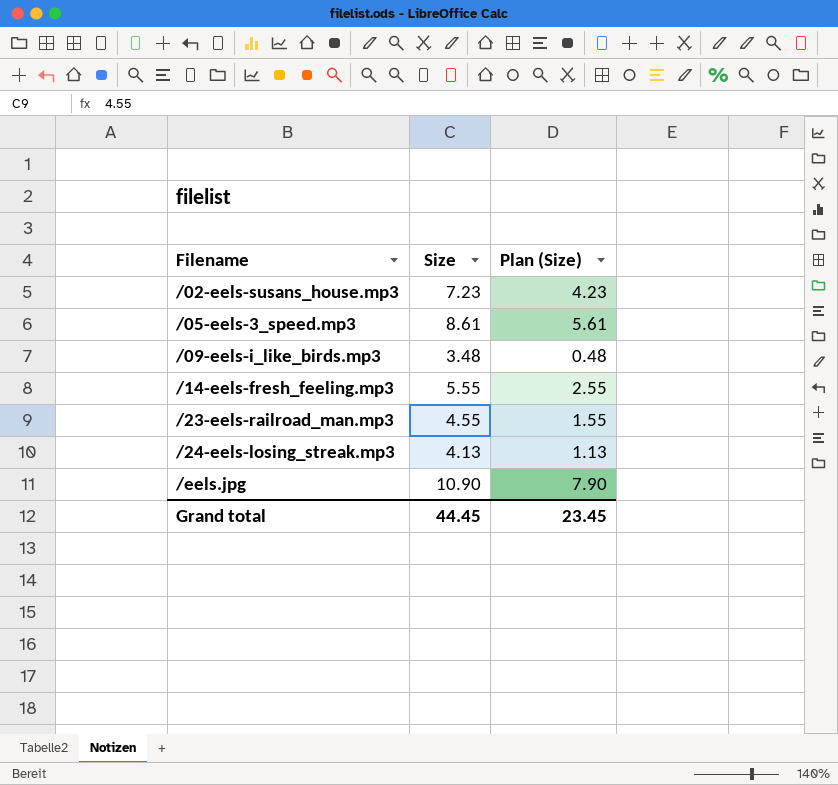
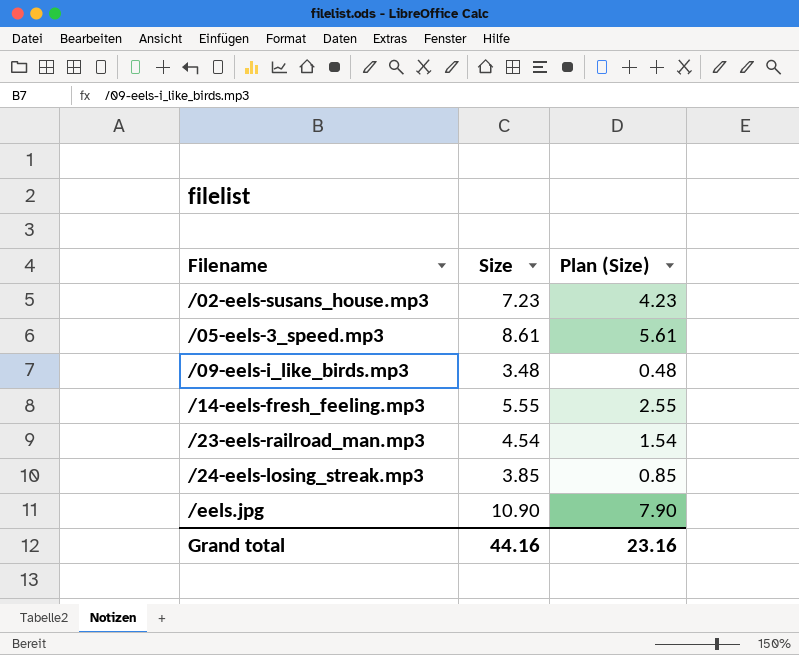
/23-eels-railroad_man.mp3 | Size: 4.55 -> 4.54
/23-eels-railroad_man.mp3 | Plan (Size): 1.55 -> 1.54
/24-eels-losing_streak.mp3 | Size: 4.13 -> 3.85
/24-eels-losing_streak.mp3 | Plan (Size): 1.13 -> 0.85
Grand total | Size: 44.45 -> 44.16
Grand total | Plan (Size): 23.45 -> 23.16

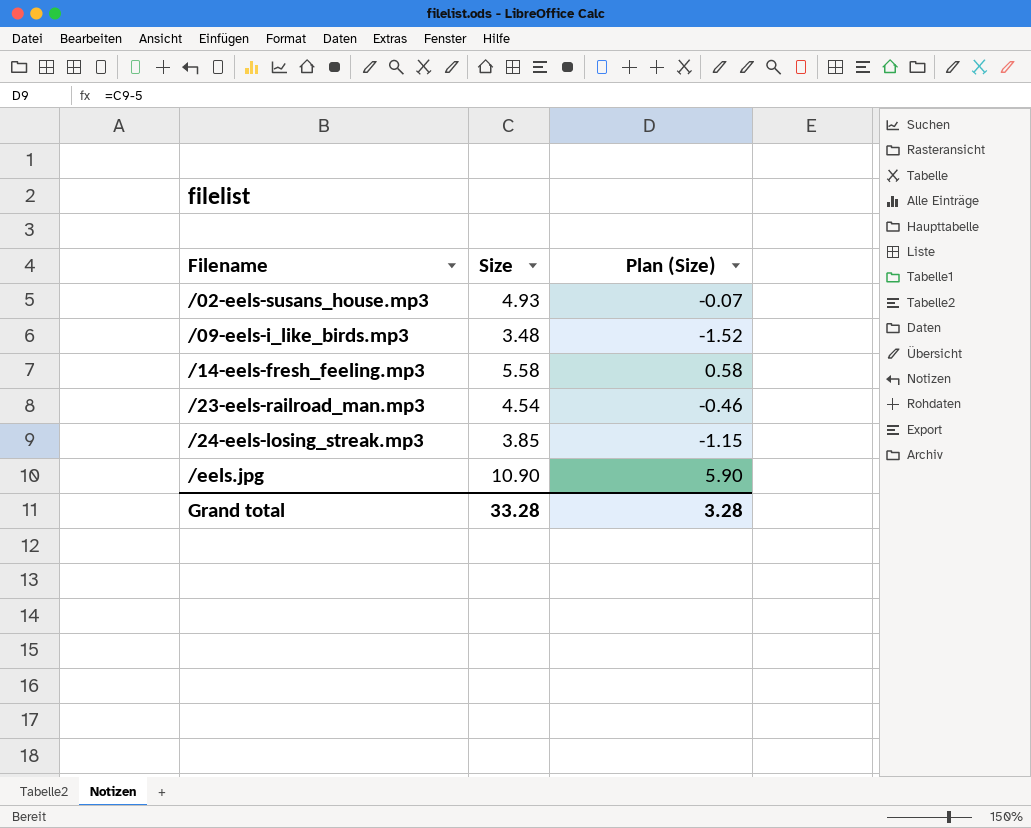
column Plan (Size) | formula: [Size] - 3 -> [Size] - 5
row /05-eels-3_speed.mp3: 8.61 | 5.61 -> none
/02-eels-susans_house.mp3 | Size: 7.23 -> 4.93
/14-eels-fresh_feeling.mp3 | Size: 5.55 -> 5.58
Grand total | Size: 44.16 -> 33.28
Grand total | Plan (Size): 23.16 -> 3.28

